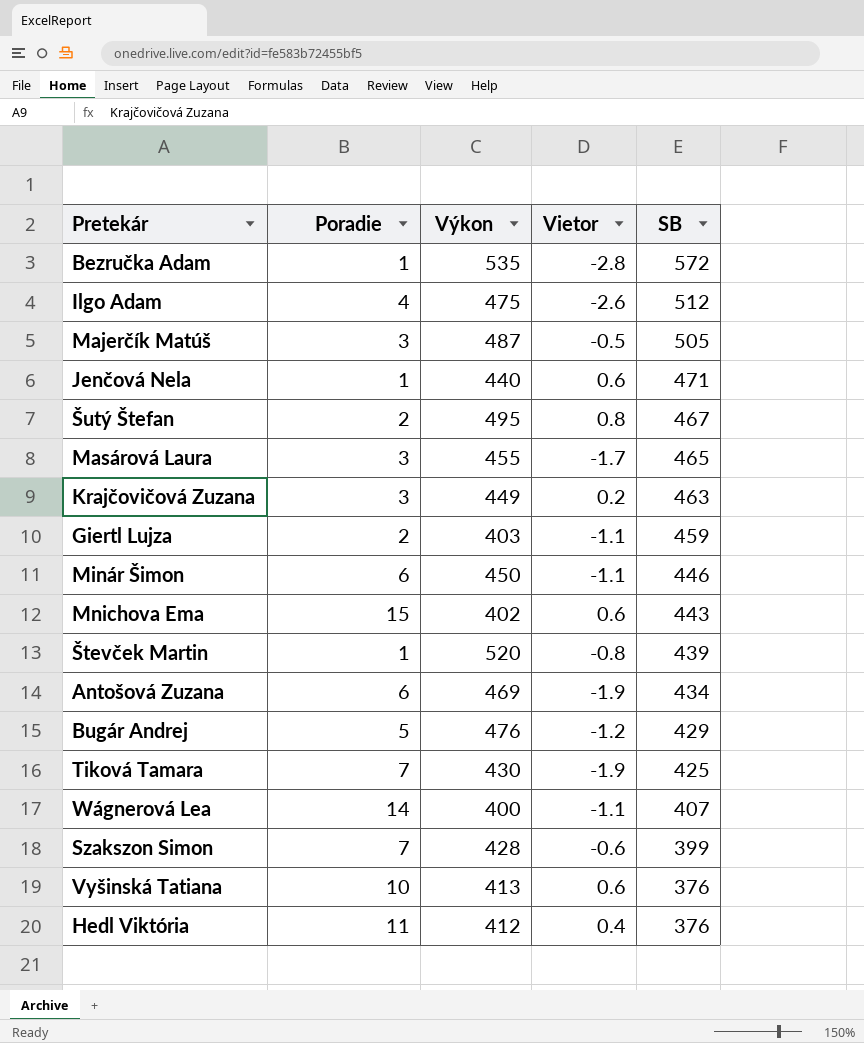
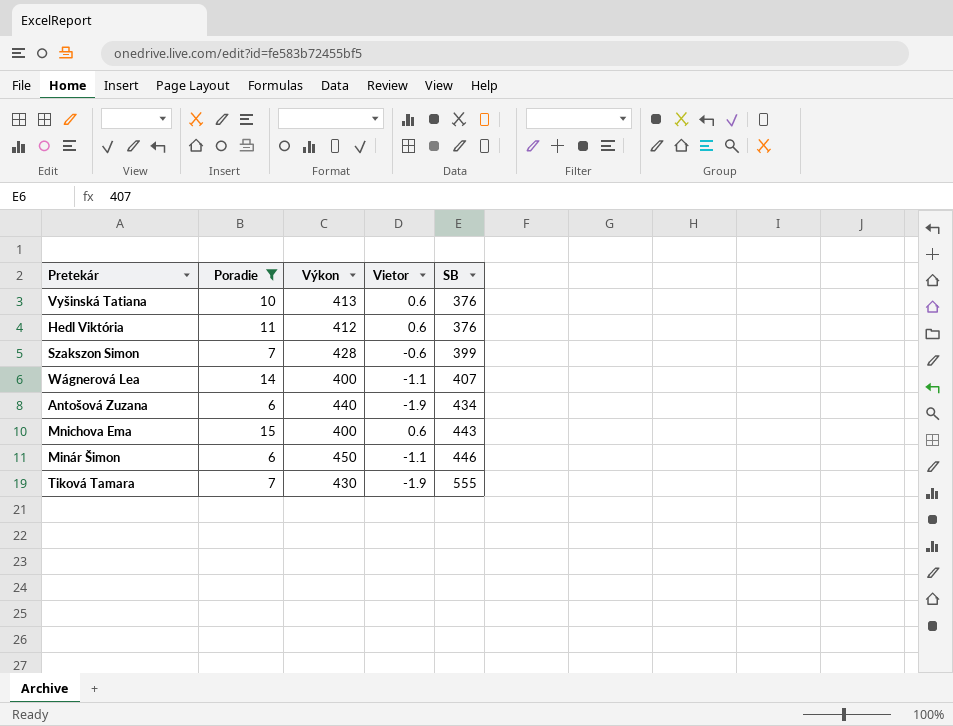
filter: none -> Poradie >= 6
row order: SB descending -> SB ascending
Hedl Viktória | Vietor: 0.4 -> 0.6
Antošová Zuzana | Výkon: 469 -> 440
Mnichova Ema | Výkon: 402 -> 400
Tiková Tamara | SB: 425 -> 555

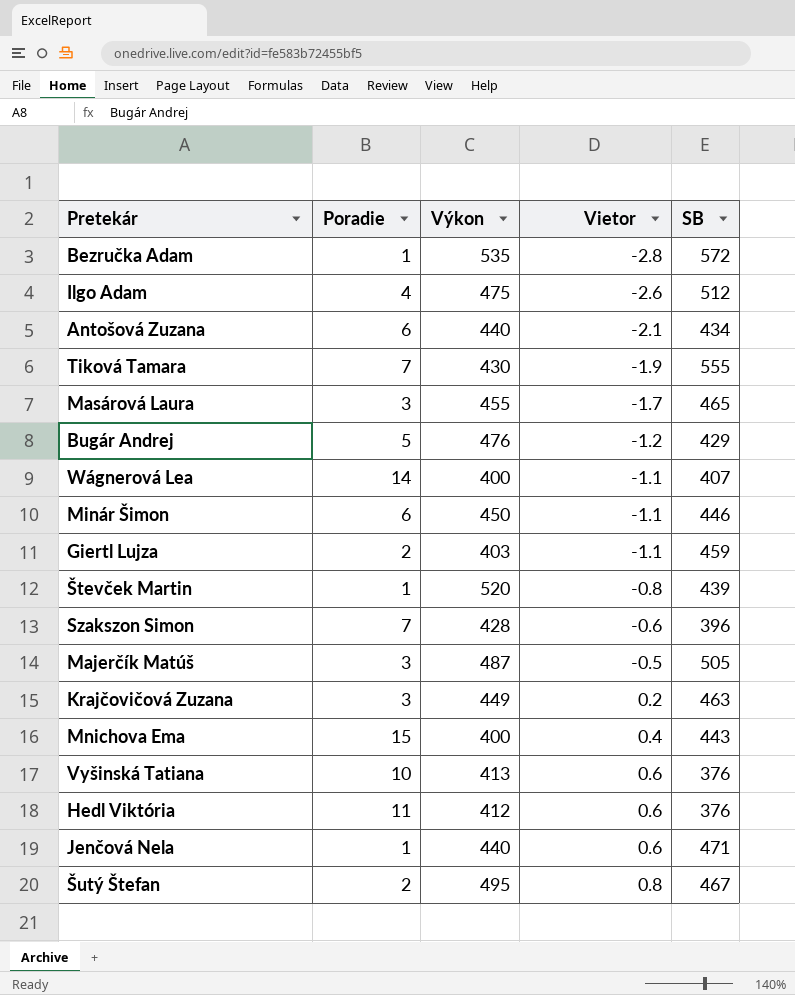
filter: Poradie >= 6 -> none
row order: SB ascending -> Vietor ascending
Antošová Zuzana | Vietor: -1.9 -> -2.1
Szakszon Simon | SB: 399 -> 396
Mnichova Ema | Vietor: 0.6 -> 0.4

